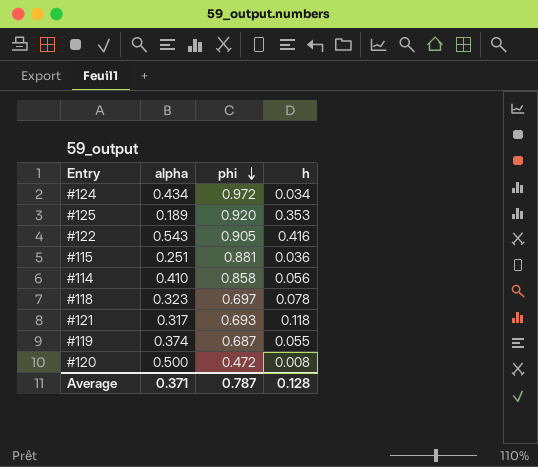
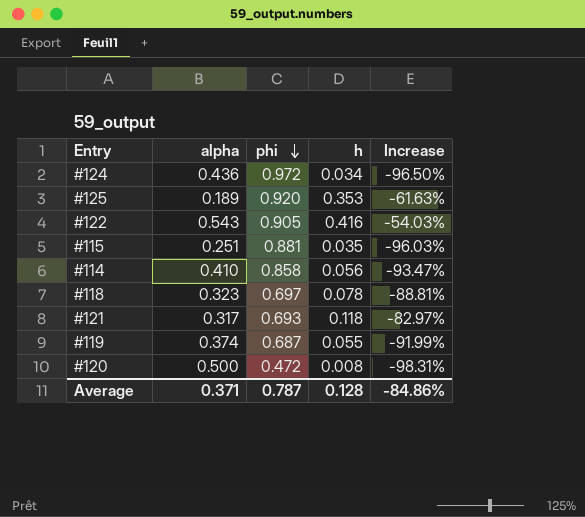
column Increase | formula: none -> ([h] - [phi]) / [phi]
#124 | alpha: 0.434 -> 0.436
#115 | h: 0.036 -> 0.035

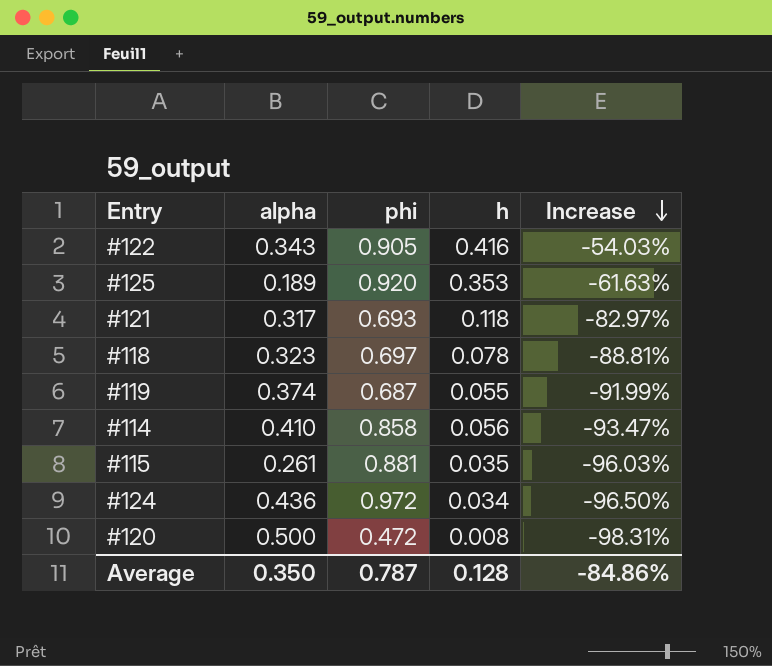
row order: phi descending -> Increase descending
#122 | alpha: 0.543 -> 0.343
#115 | alpha: 0.251 -> 0.261
Average | alpha: 0.371 -> 0.350

